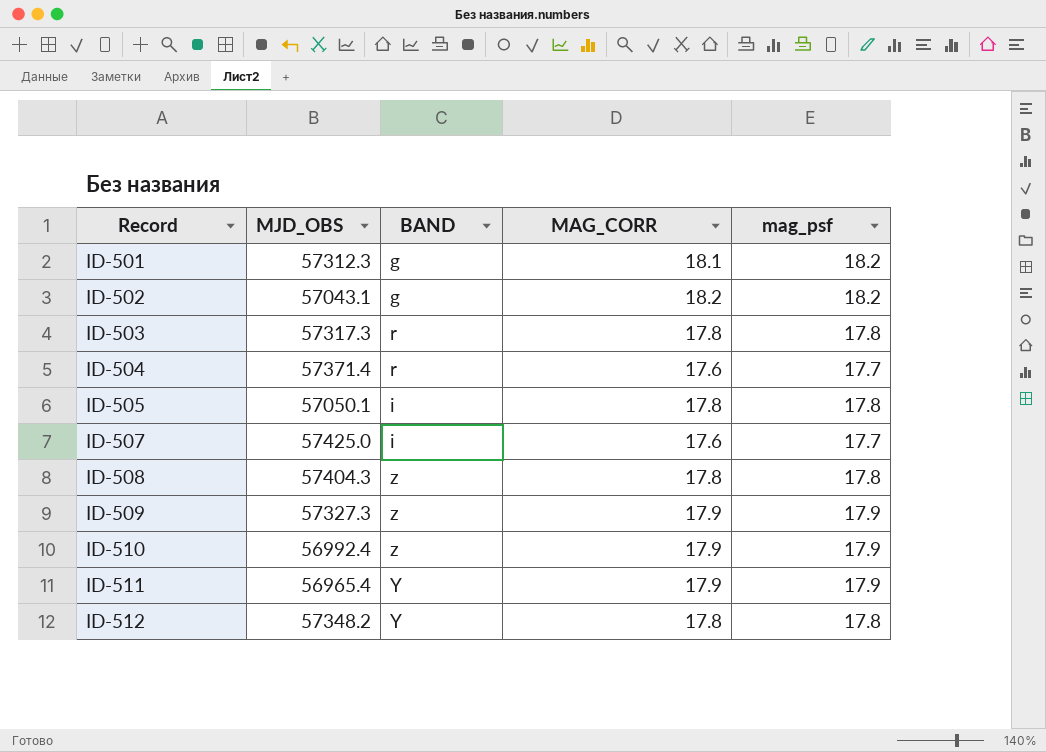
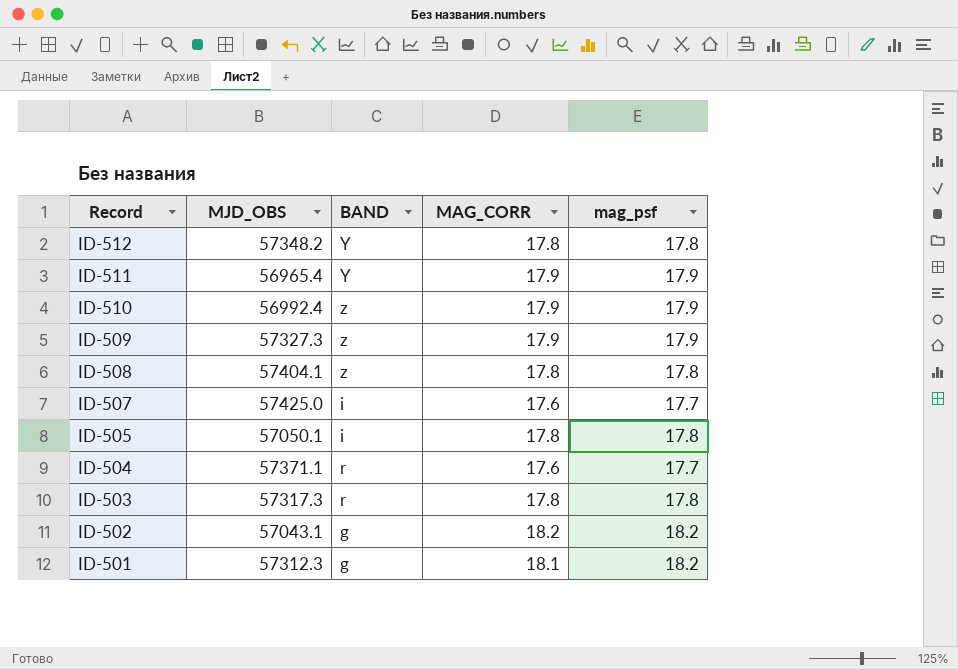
row order: Record ascending -> Record descending
ID-508 | MJD_OBS: 57404.3 -> 57404.1
ID-504 | MJD_OBS: 57371.4 -> 57371.1

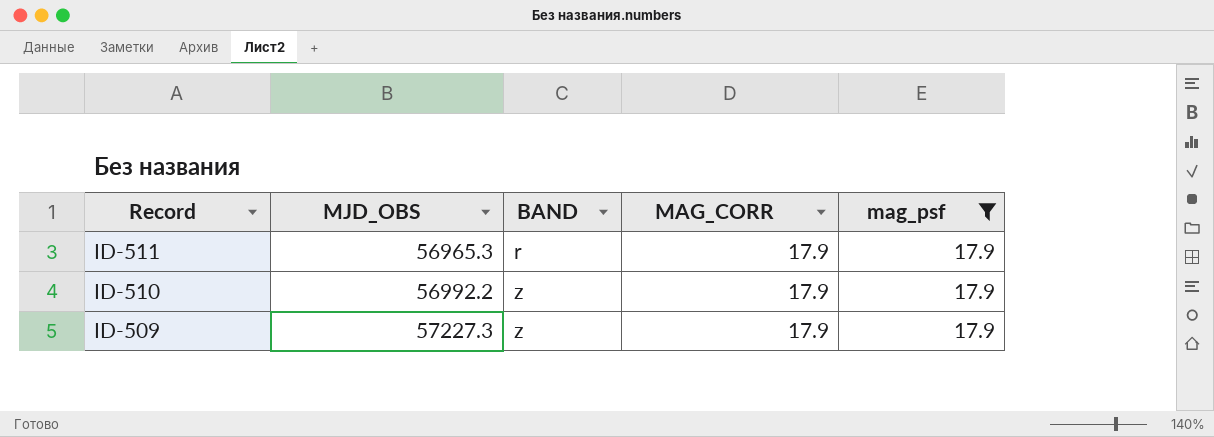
filter: none -> mag_psf = 17.9
ID-511 | MJD_OBS: 56965.4 -> 56965.3
ID-511 | BAND: Y -> r
ID-510 | MJD_OBS: 56992.4 -> 56992.2
ID-509 | MJD_OBS: 57327.3 -> 57227.3

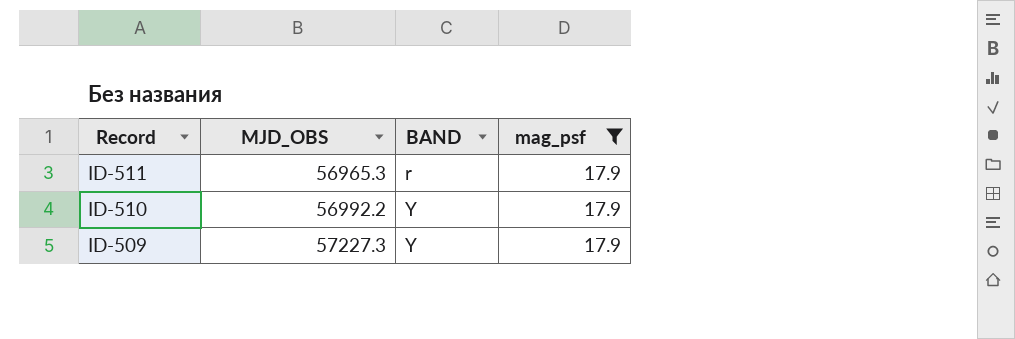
column MAG_CORR | position: 4 -> none
ID-510 | BAND: z -> Y
ID-509 | BAND: z -> Y

